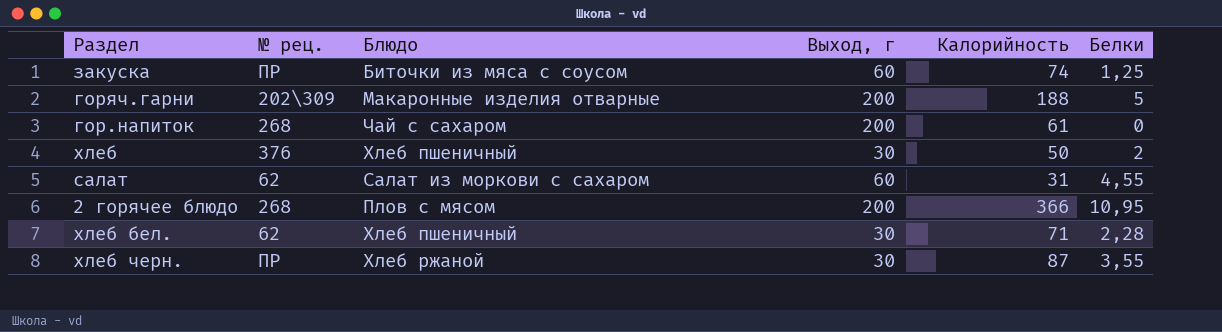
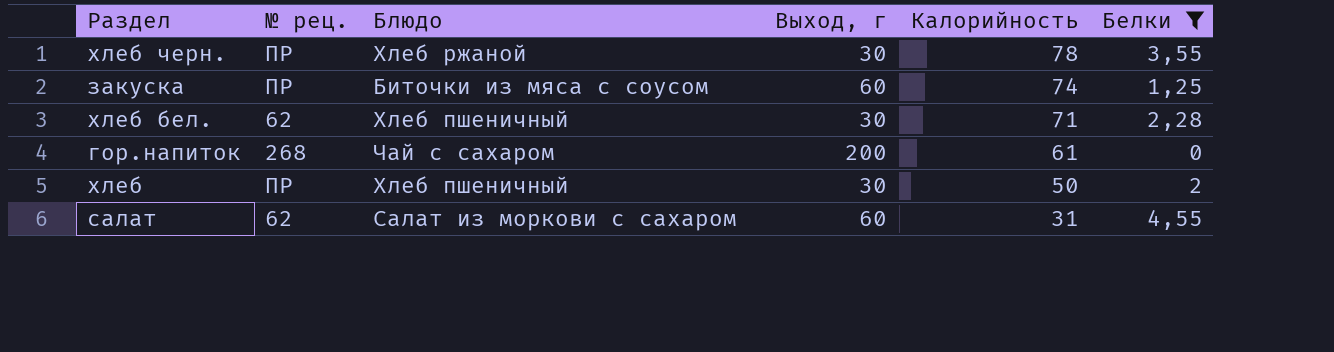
filter: none -> Белки <= 4,55
row order: none -> Калорийность descending
хлеб черн. | Калорийность: 87 -> 78
хлеб | № рец.: 376 -> ПР

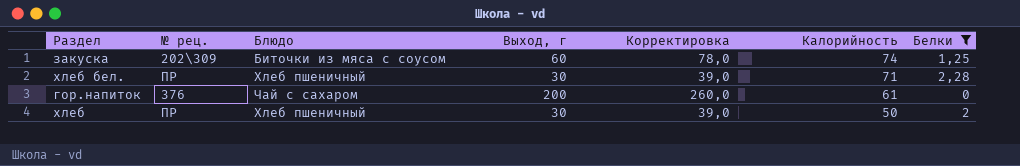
column Корректировка | formula: none -> [Выход, г] * 1,3
row хлеб черн.: ПР | Хлеб ржаной | 30 | 78 | 3,55 -> none
row салат: 62 | Салат из моркови с сахаром | 60 | 31 | 4,55 -> none
закуска | № рец.: ПР -> 202\309
хлеб бел. | № рец.: 62 -> ПР
гор.напиток | № рец.: 268 -> 376

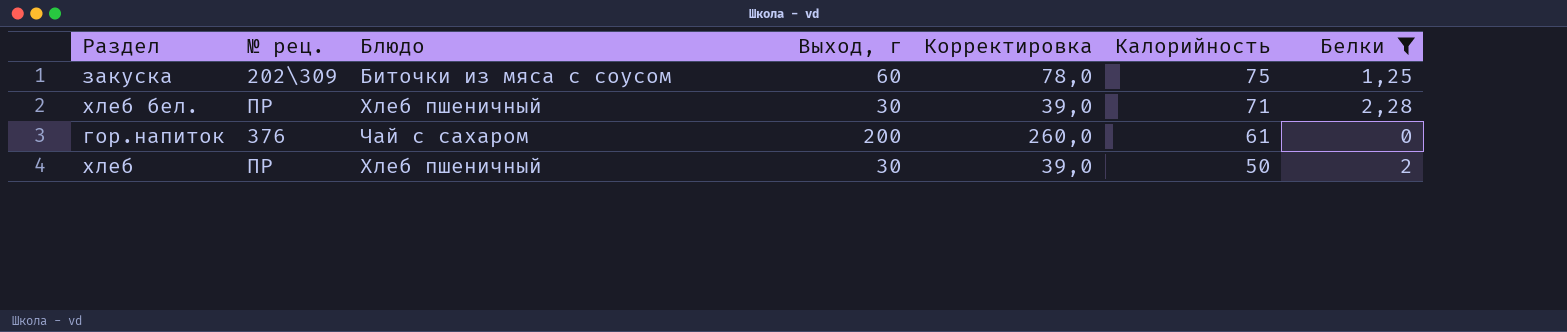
закуска | Калорийность: 74 -> 75

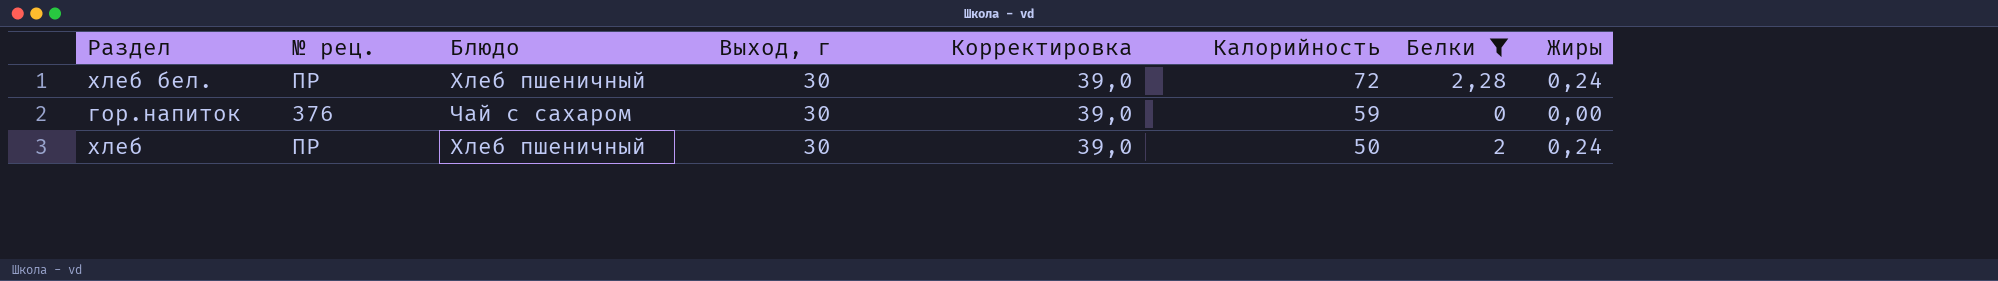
column Жиры | position: none -> 8
row закуска: 202\309 | Биточки из мяса с соусом | 60 | 78,0 | 75 | 1,25 -> none
хлеб бел. | Калорийность: 71 -> 72
гор.напиток | Выход, г: 200 -> 30
гор.напиток | Корректировка: 260,0 -> 39,0
гор.напиток | Калорийность: 61 -> 59

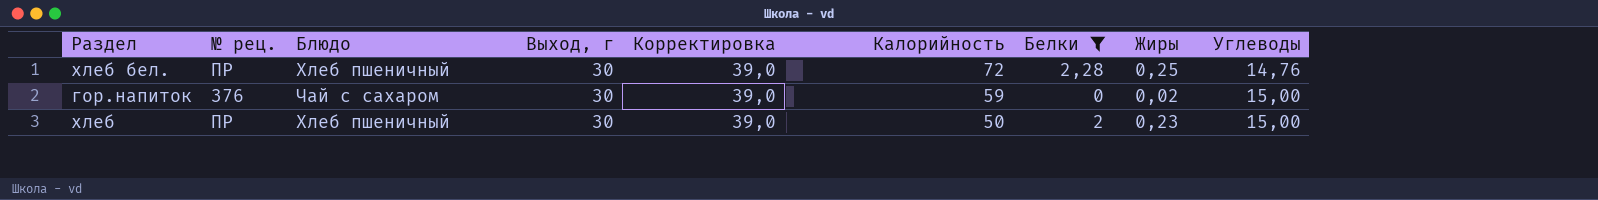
column Углеводы | position: none -> 9
хлеб бел. | Жиры: 0,24 -> 0,25
гор.напиток | Жиры: 0,00 -> 0,02
хлеб | Жиры: 0,24 -> 0,23

